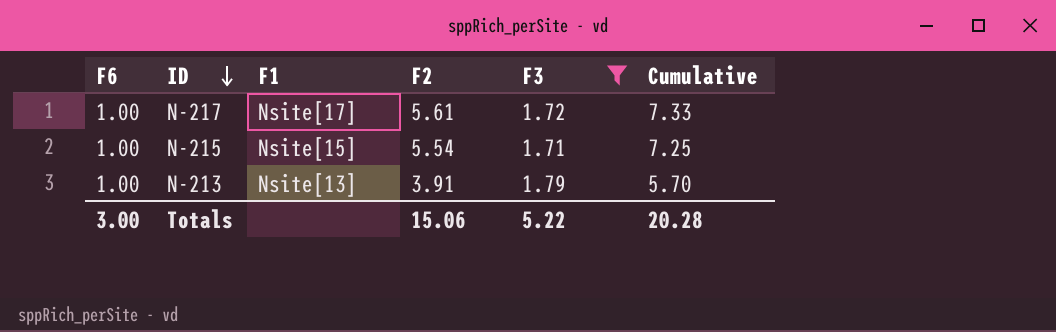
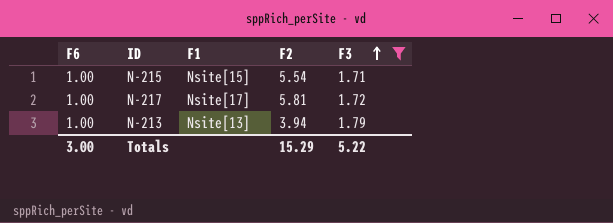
row order: ID descending -> F3 ascending
column Cumulative | formula: [F2] + [F3] -> none
N-217 | F2: 5.61 -> 5.81
N-213 | F2: 3.91 -> 3.94
Totals | F2: 15.06 -> 15.29

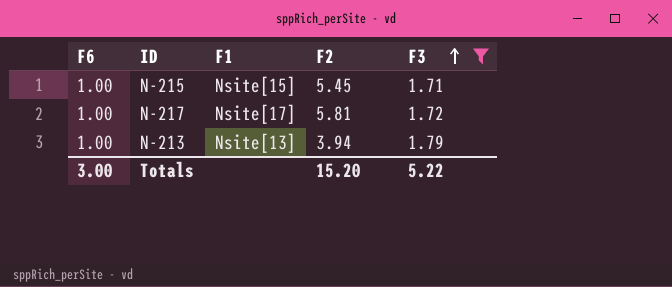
N-215 | F2: 5.54 -> 5.45
Totals | F2: 15.29 -> 15.20

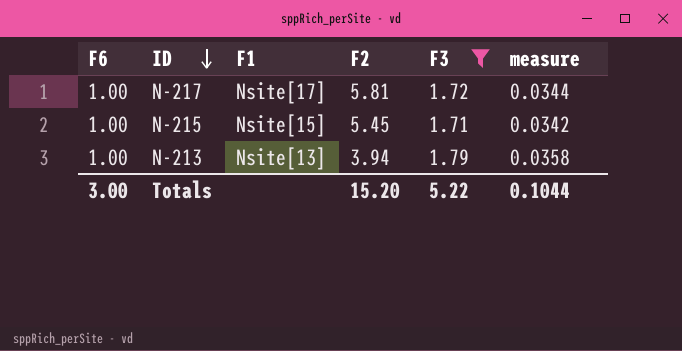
row order: F3 ascending -> ID descending
column measure | formula: none -> [F3] * 0.02

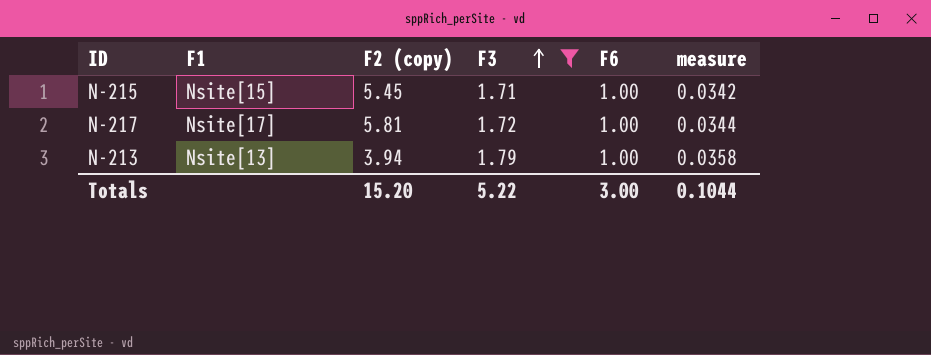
row order: ID descending -> F3 ascending
column name: F2 -> F2 (copy)
column F6 | position: 1 -> 5

